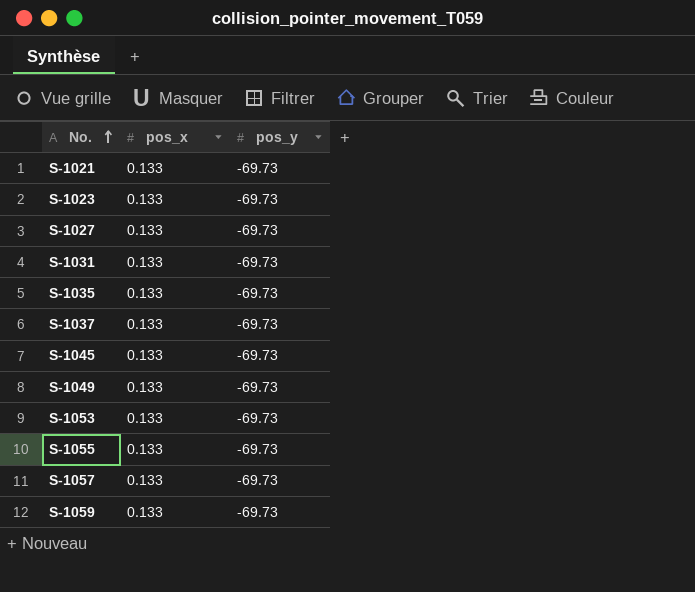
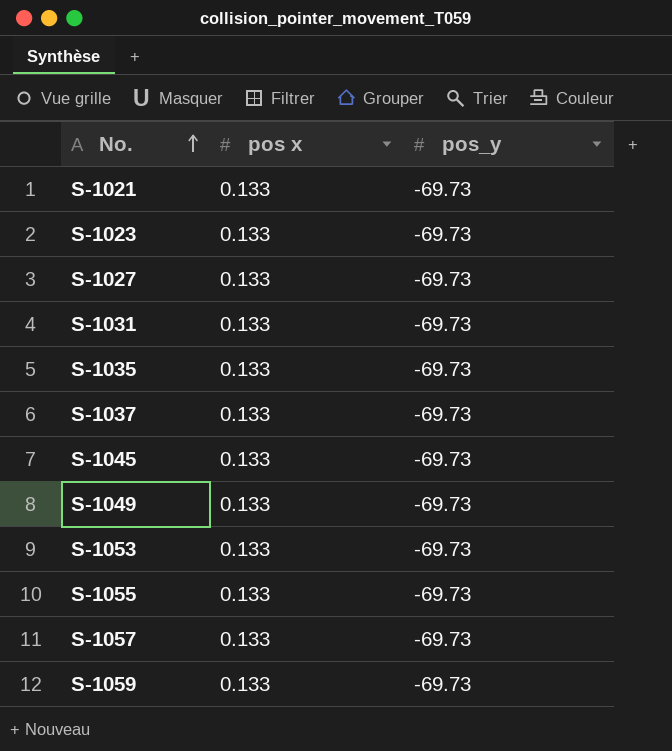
column name: pos_x -> pos x

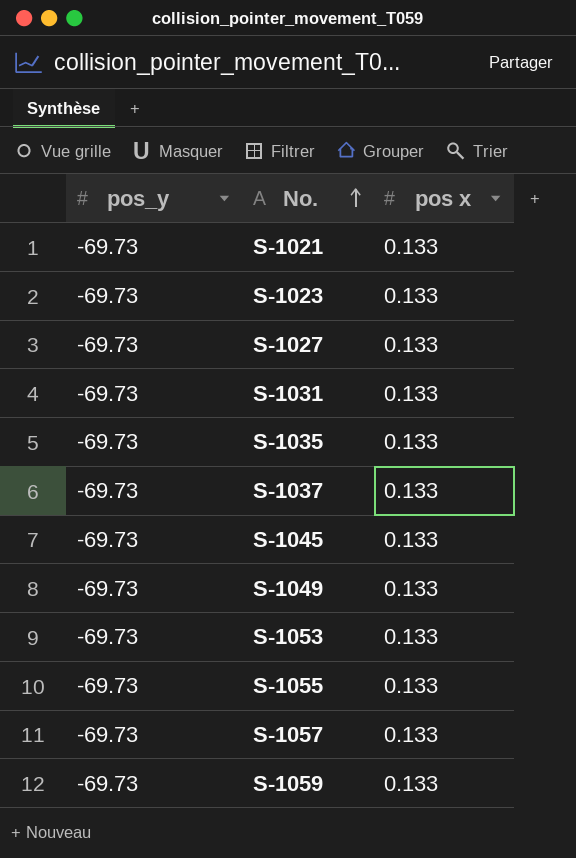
column pos_y | position: 3 -> 1

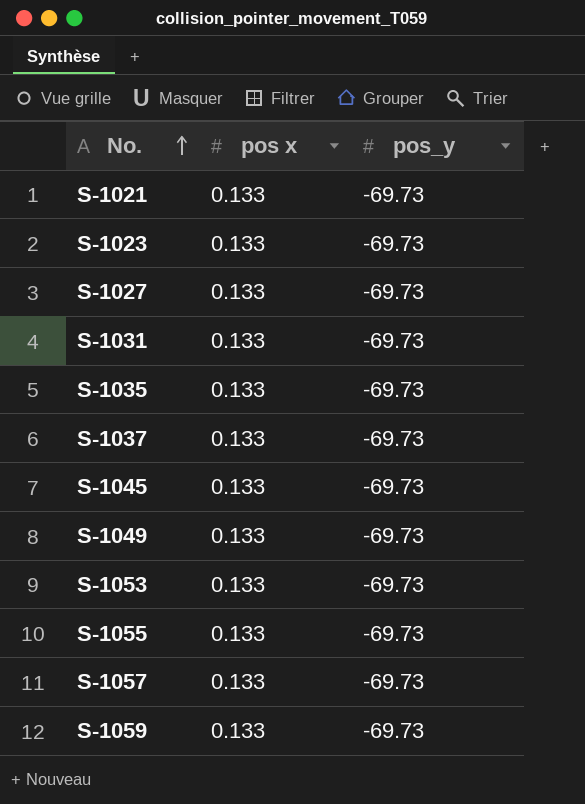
column pos_y | position: 1 -> 3

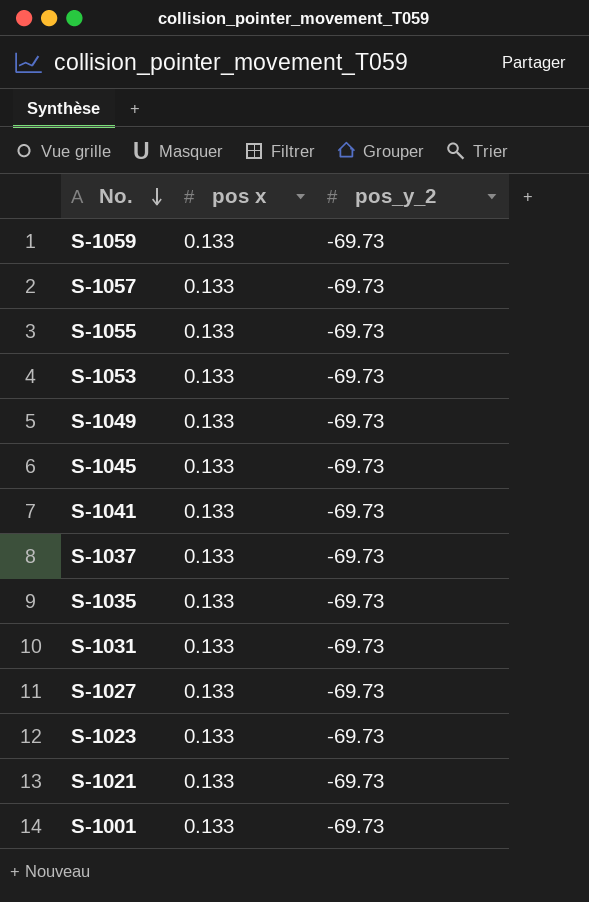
row order: No. ascending -> No. descending
column name: pos_y -> pos_y_2
row S-1041: none -> 0.133 | -69.73
row S-1001: none -> 0.133 | -69.73

